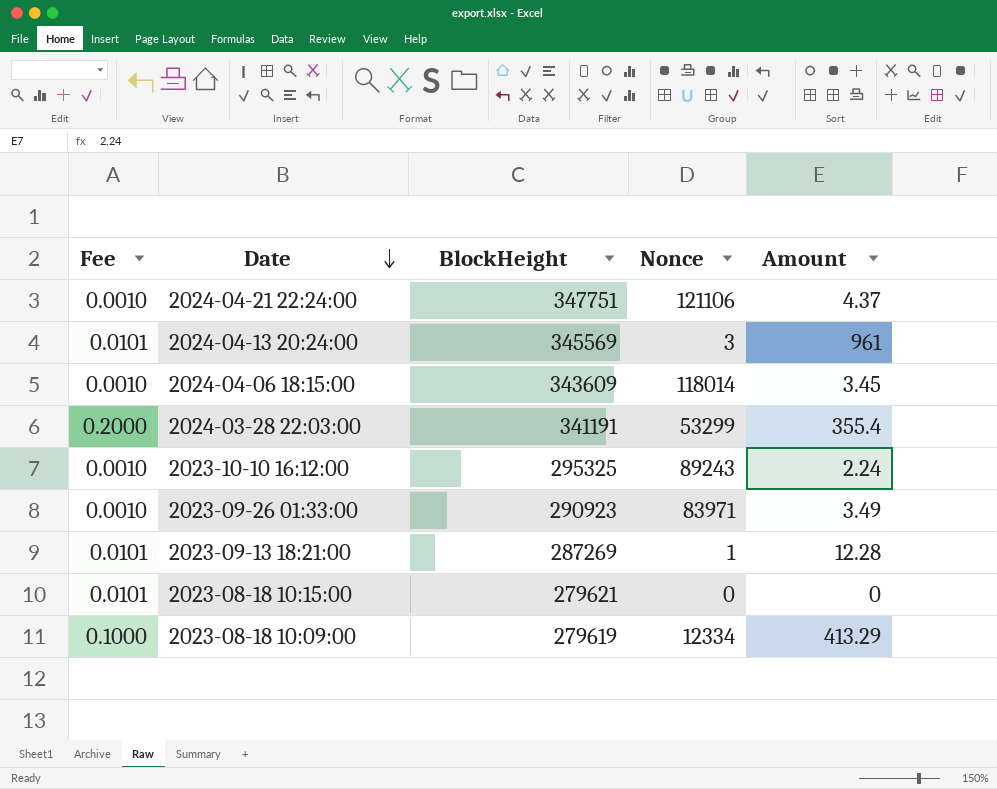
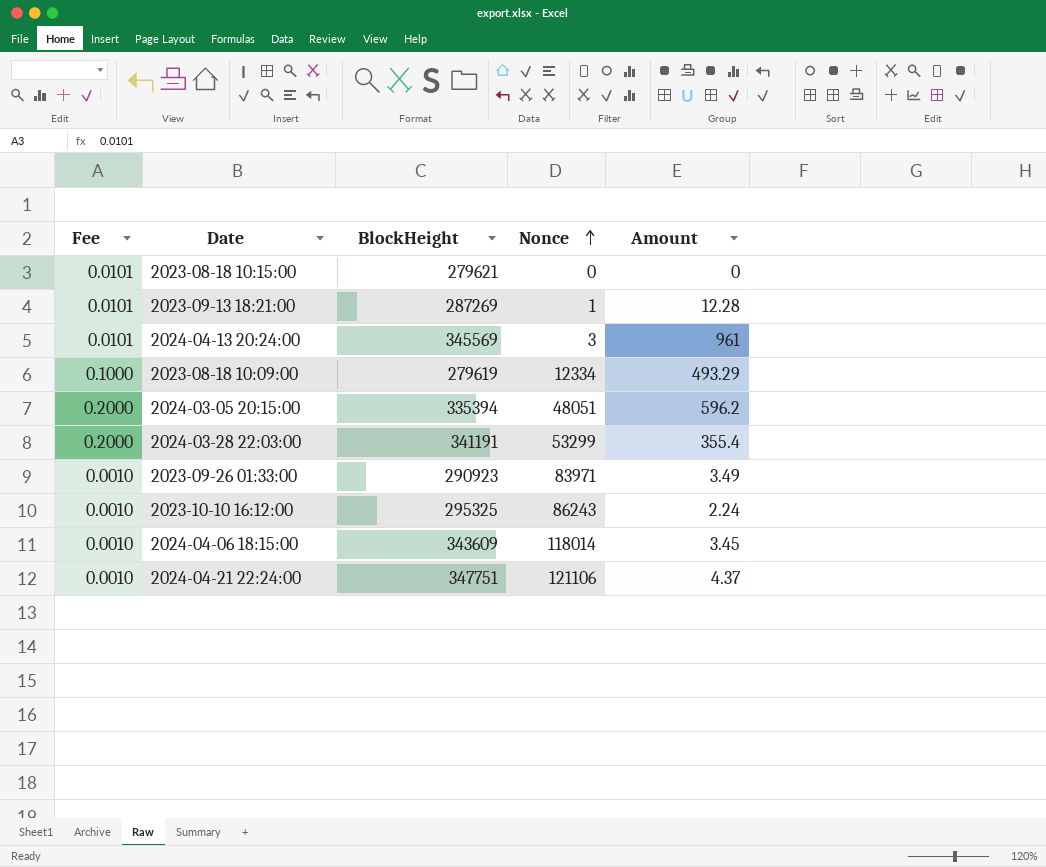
row order: Date descending -> Nonce ascending
2023-08-18 10:09:00 | Amount: 413.29 -> 493.29
row 2024-03-05 20:15:00: none -> 0.2000 | 335394 | 48051 | 596.2
2023-10-10 16:12:00 | Nonce: 89243 -> 86243

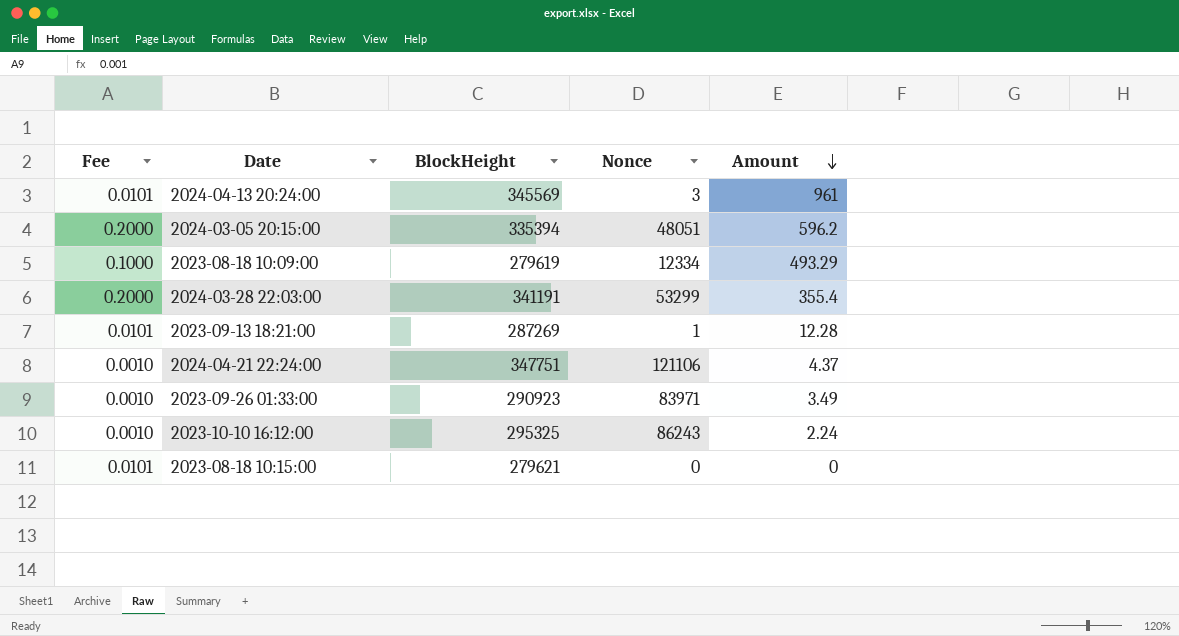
row order: Nonce ascending -> Amount descending
row 2024-04-06 18:15:00: 0.0010 | 343609 | 118014 | 3.45 -> none

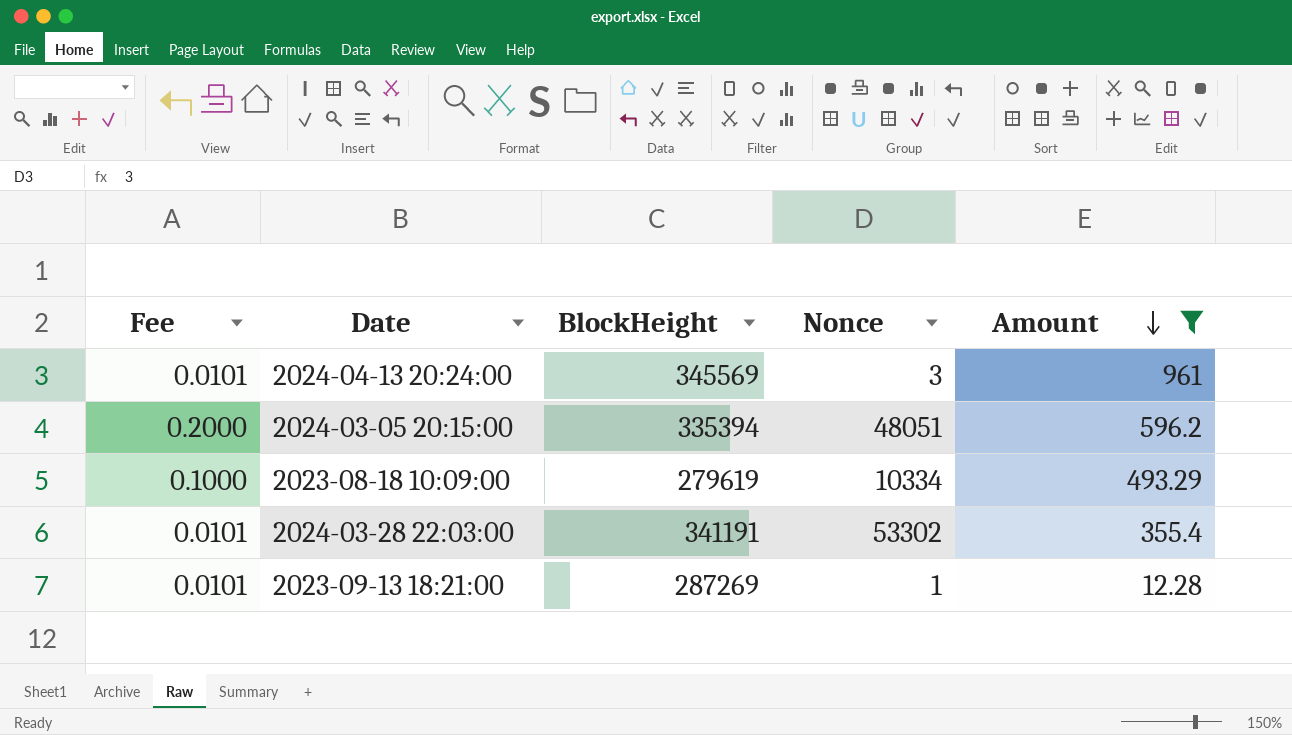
filter: none -> Amount >= 12.28
2023-08-18 10:09:00 | Nonce: 12334 -> 10334
2024-03-28 22:03:00 | Fee: 0.2000 -> 0.0101
2024-03-28 22:03:00 | Nonce: 53299 -> 53302

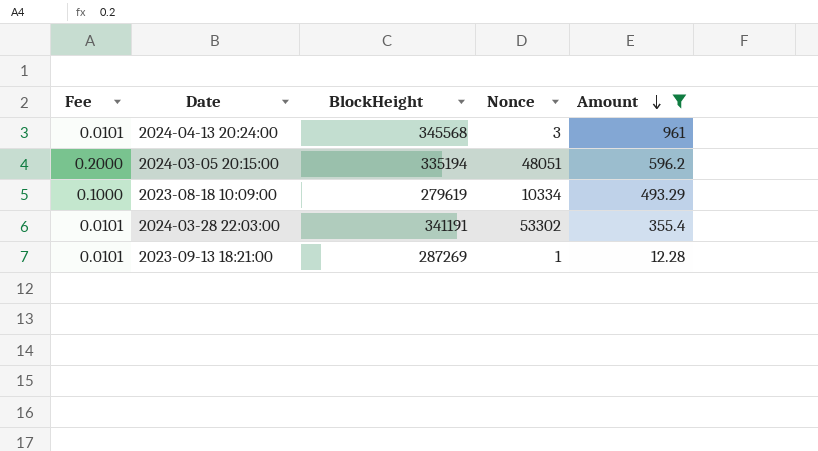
2024-04-13 20:24:00 | BlockHeight: 345569 -> 345568
2024-03-05 20:15:00 | BlockHeight: 335394 -> 335194

